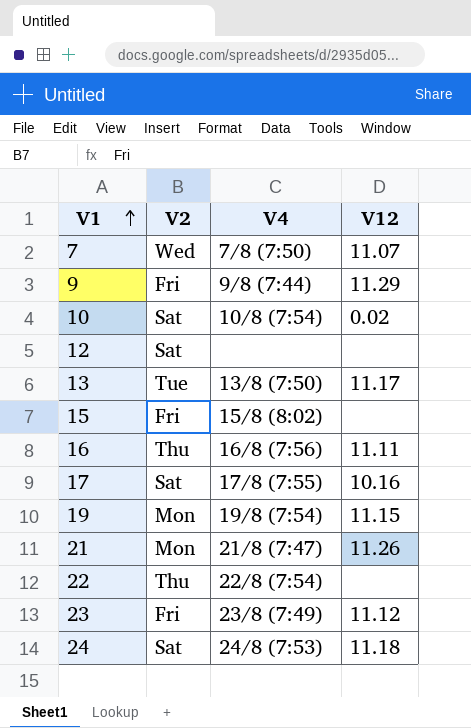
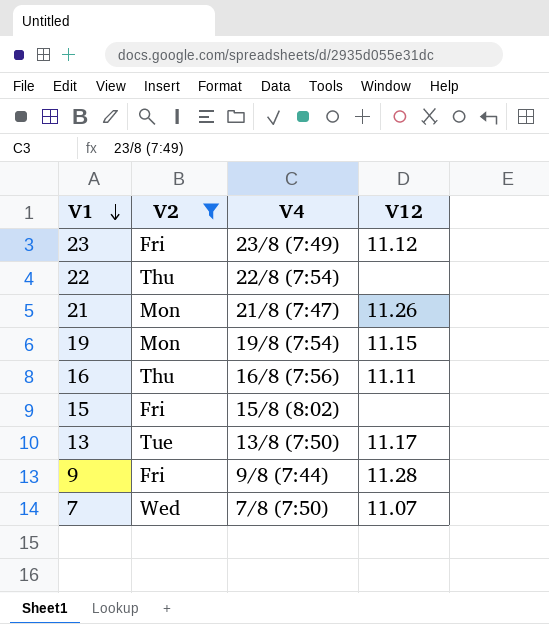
filter: none -> V2 != Sat
row order: V1 ascending -> V1 descending
9 | V12: 11.29 -> 11.28

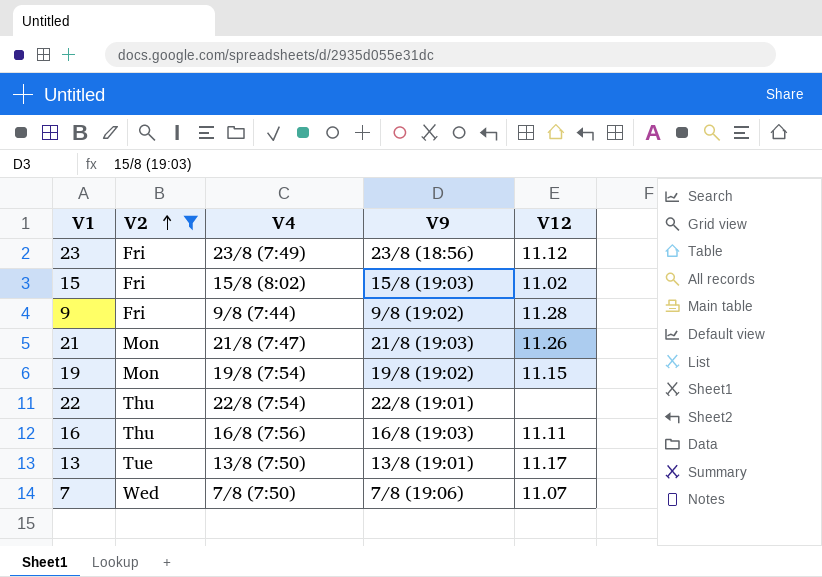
row order: V1 descending -> V2 ascending
column V9 | position: none -> 4
15 | V12: none -> 11.02

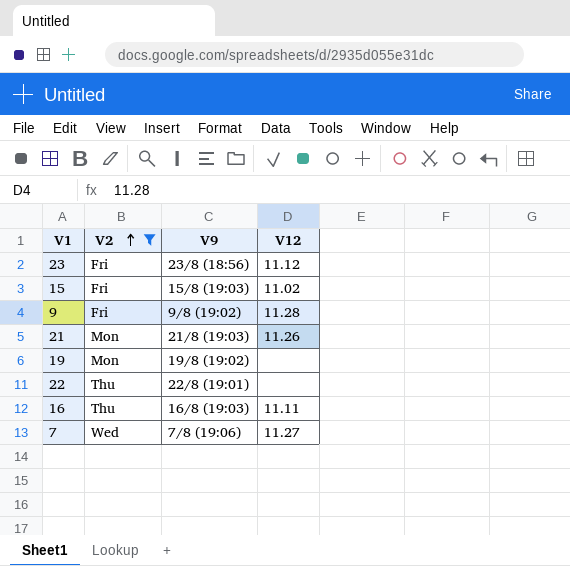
column V4 | position: 3 -> none
row 13: Tue | 13/8 (7:50) | 13/8 (19:01) | 11.17 -> none
19 | V12: 11.15 -> none
7 | V12: 11.07 -> 11.27

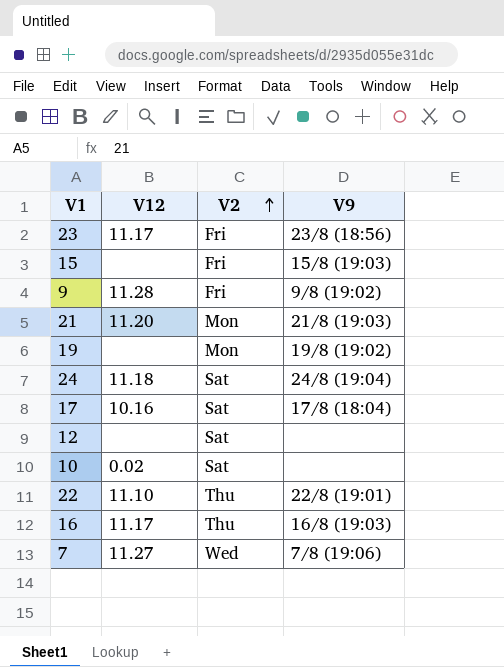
filter: V2 != Sat -> none
column V12 | position: 4 -> 2
23 | V12: 11.12 -> 11.17
15 | V12: 11.02 -> none
21 | V12: 11.26 -> 11.20
22 | V12: none -> 11.10
16 | V12: 11.11 -> 11.17

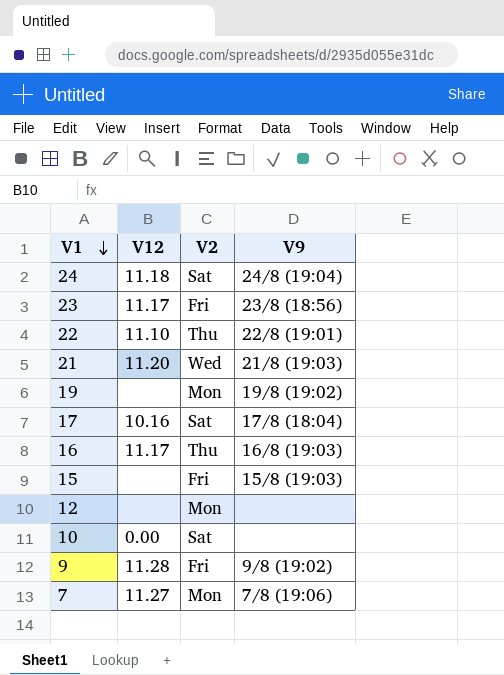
row order: V2 ascending -> V1 descending
21 | V2: Mon -> Wed
12 | V2: Sat -> Mon
10 | V12: 0.02 -> 0.00
7 | V2: Wed -> Mon

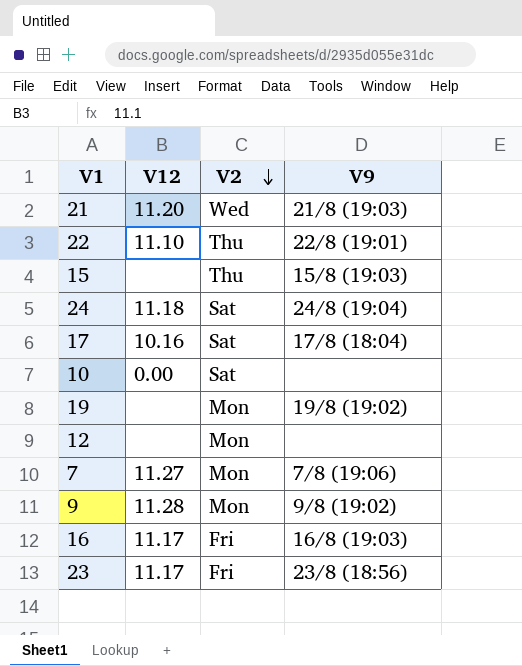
row order: V1 descending -> V2 descending
15 | V2: Fri -> Thu
9 | V2: Fri -> Mon
16 | V2: Thu -> Fri

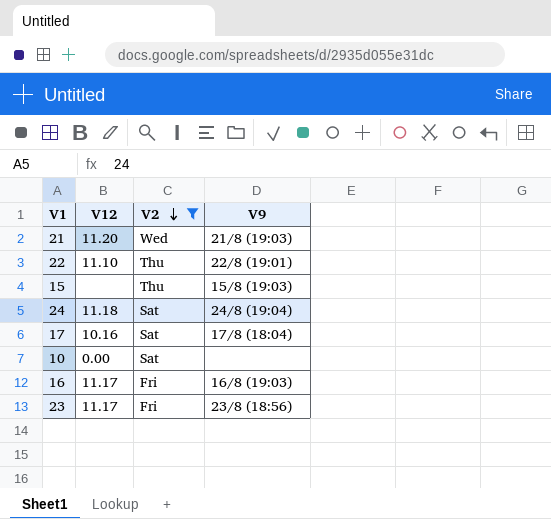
filter: none -> V2 != Mon

